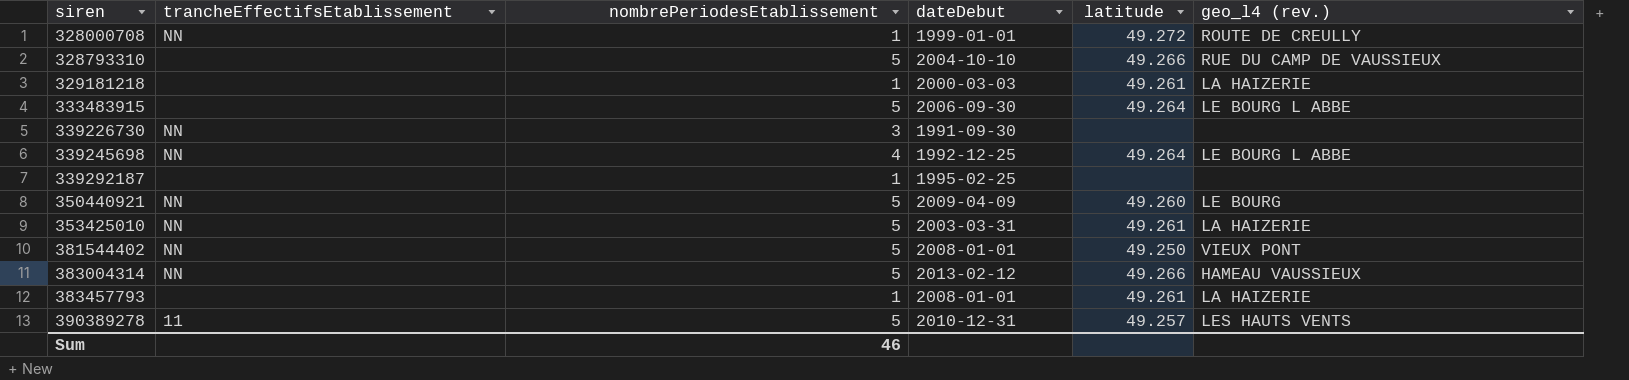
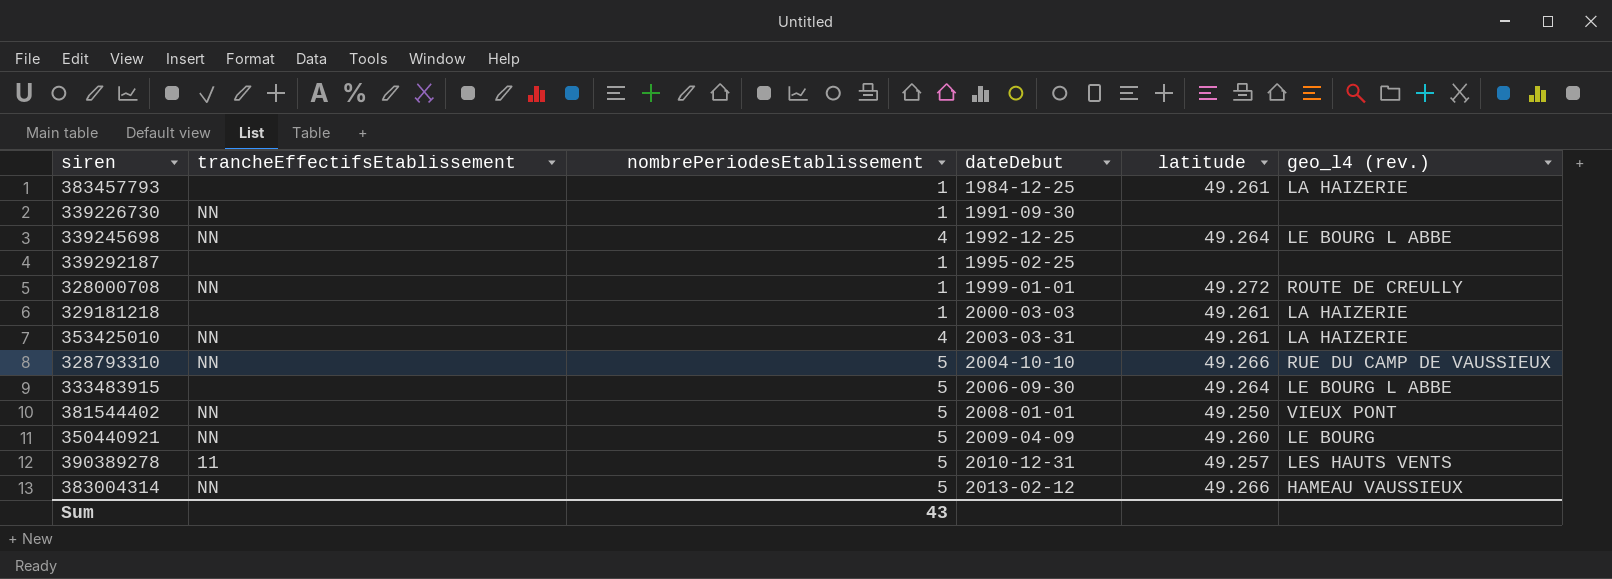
row order: siren ascending -> dateDebut ascending
383457793 | dateDebut: 2008-01-01 -> 1984-12-25
339226730 | nombrePeriodesEtablissement: 3 -> 1
353425010 | nombrePeriodesEtablissement: 5 -> 4
328793310 | trancheEffectifsEtablissement: none -> NN
Sum | nombrePeriodesEtablissement: 46 -> 43

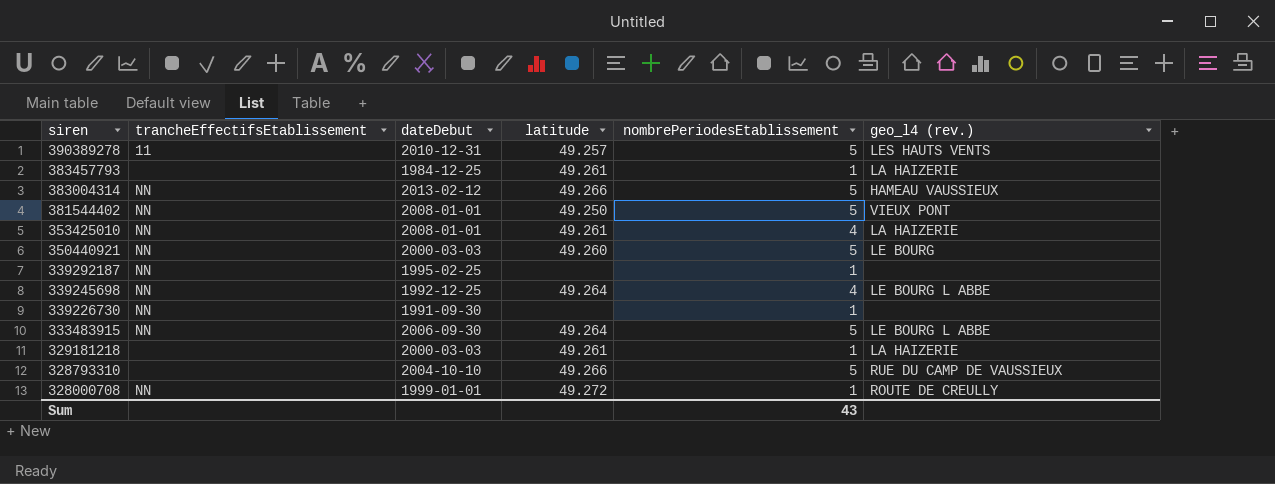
row order: dateDebut ascending -> siren descending
column nombrePeriodesEtablissement | position: 3 -> 5
353425010 | dateDebut: 2003-03-31 -> 2008-01-01
350440921 | dateDebut: 2009-04-09 -> 2000-03-03
339292187 | trancheEffectifsEtablissement: none -> NN
333483915 | trancheEffectifsEtablissement: none -> NN
328793310 | trancheEffectifsEtablissement: NN -> none

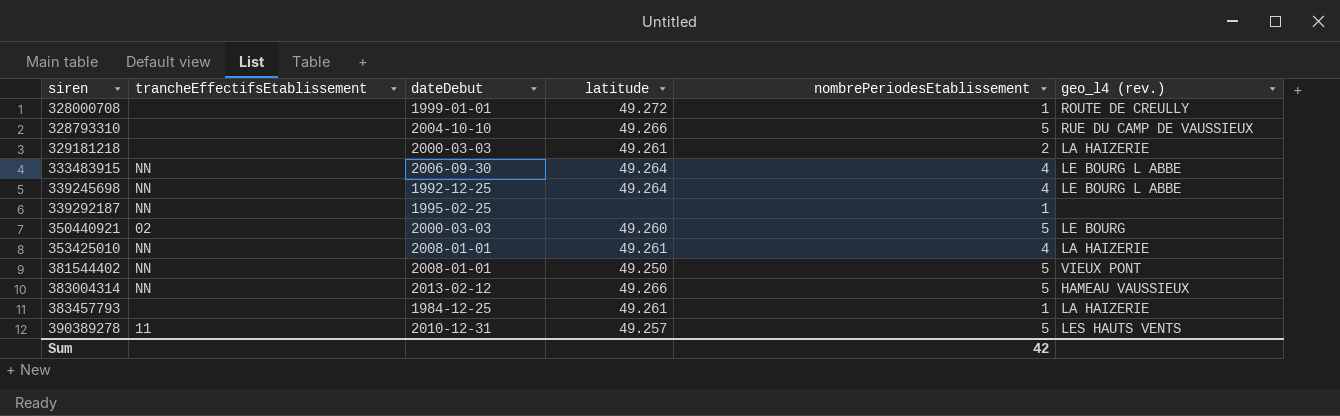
row order: siren descending -> siren ascending
row 339226730: NN | 1991-09-30 | none | 1 | none -> none
328000708 | trancheEffectifsEtablissement: NN -> none
329181218 | nombrePeriodesEtablissement: 1 -> 2
333483915 | nombrePeriodesEtablissement: 5 -> 4
350440921 | trancheEffectifsEtablissement: NN -> 02
Sum | nombrePeriodesEtablissement: 43 -> 42

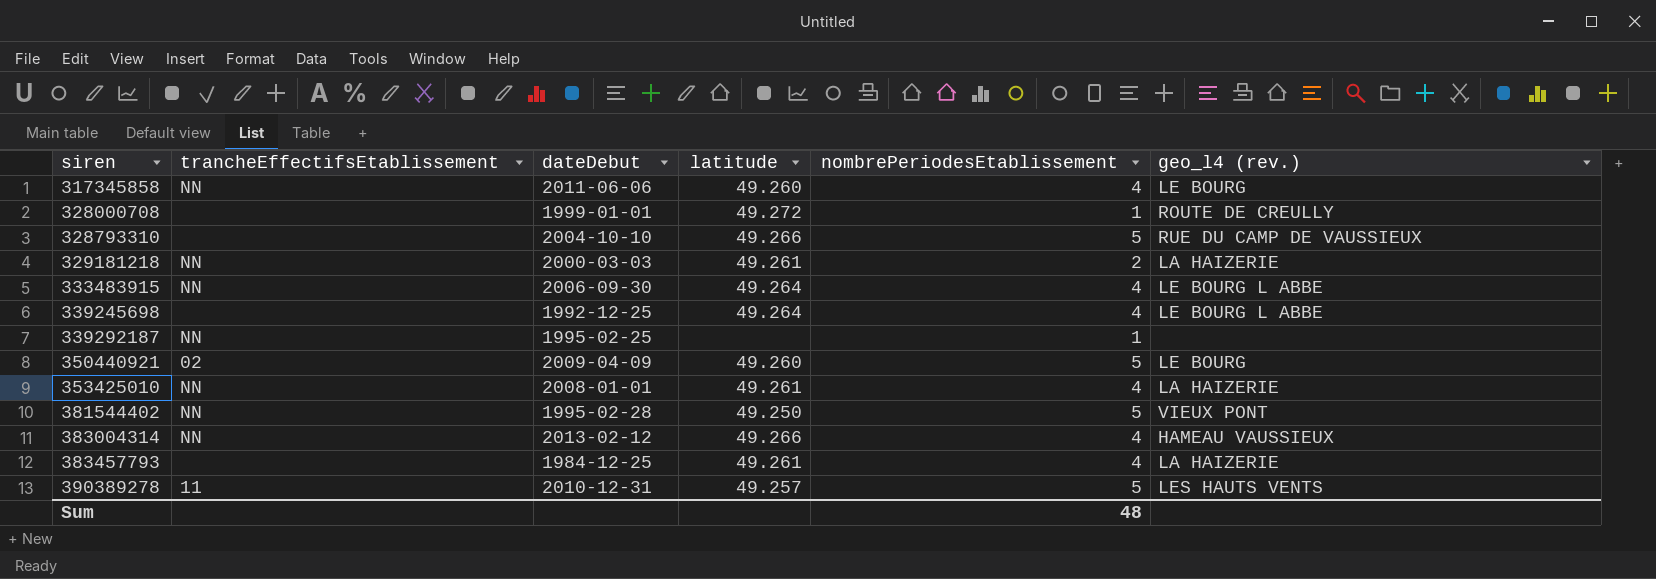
row 317345858: none -> NN | 2011-06-06 | 49.260 | 4 | LE BOURG
329181218 | trancheEffectifsEtablissement: none -> NN
339245698 | trancheEffectifsEtablissement: NN -> none
350440921 | dateDebut: 2000-03-03 -> 2009-04-09
381544402 | dateDebut: 2008-01-01 -> 1995-02-28
383004314 | nombrePeriodesEtablissement: 5 -> 4
383457793 | nombrePeriodesEtablissement: 1 -> 4
Sum | nombrePeriodesEtablissement: 42 -> 48

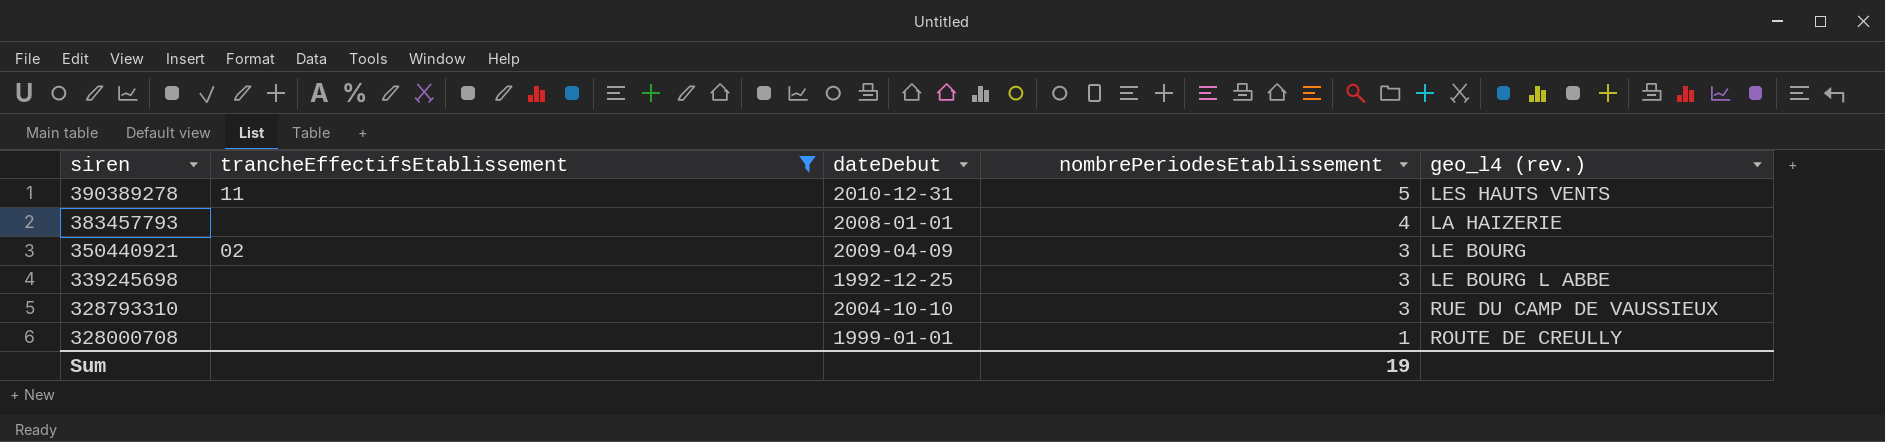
filter: none -> trancheEffectifsEtablissement != NN
row order: siren ascending -> siren descending
column latitude | position: 4 -> none
383457793 | dateDebut: 1984-12-25 -> 2008-01-01
350440921 | nombrePeriodesEtablissement: 5 -> 3
339245698 | nombrePeriodesEtablissement: 4 -> 3
328793310 | nombrePeriodesEtablissement: 5 -> 3
Sum | nombrePeriodesEtablissement: 48 -> 19

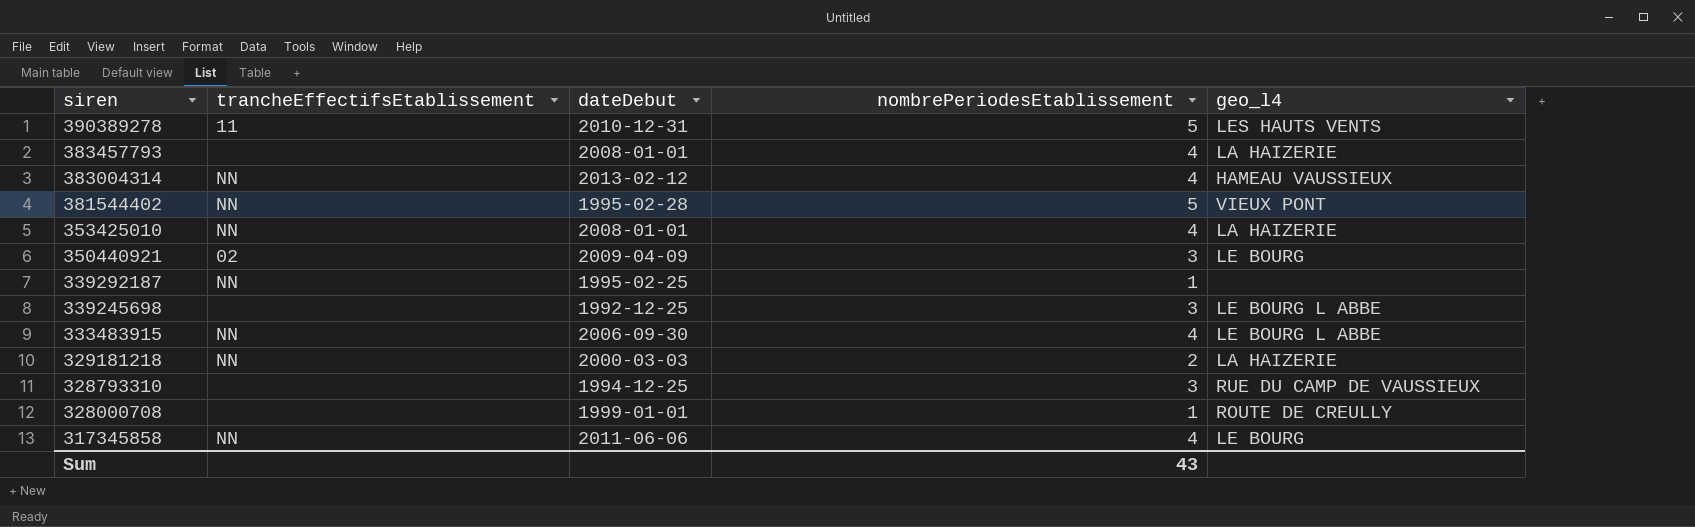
filter: trancheEffectifsEtablissement != NN -> none
column name: geo_l4 (rev.) -> geo_l4
328793310 | dateDebut: 2004-10-10 -> 1994-12-25
Sum | nombrePeriodesEtablissement: 19 -> 43

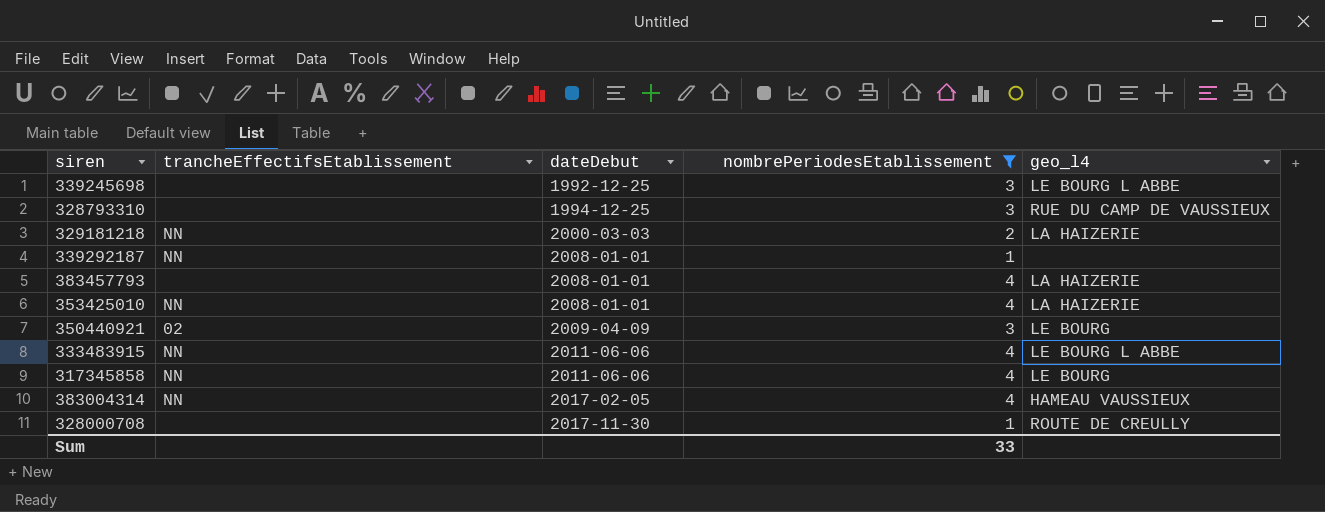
filter: none -> nombrePeriodesEtablissement != 5
row order: siren descending -> dateDebut ascending
339292187 | dateDebut: 1995-02-25 -> 2008-01-01
333483915 | dateDebut: 2006-09-30 -> 2011-06-06
383004314 | dateDebut: 2013-02-12 -> 2017-02-05
328000708 | dateDebut: 1999-01-01 -> 2017-11-30
Sum | nombrePeriodesEtablissement: 43 -> 33

